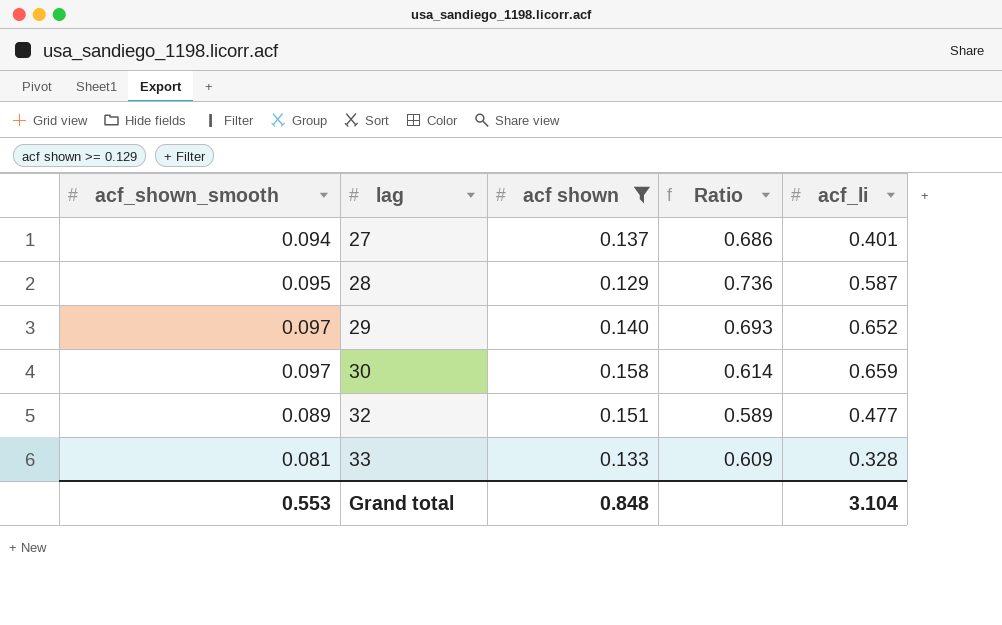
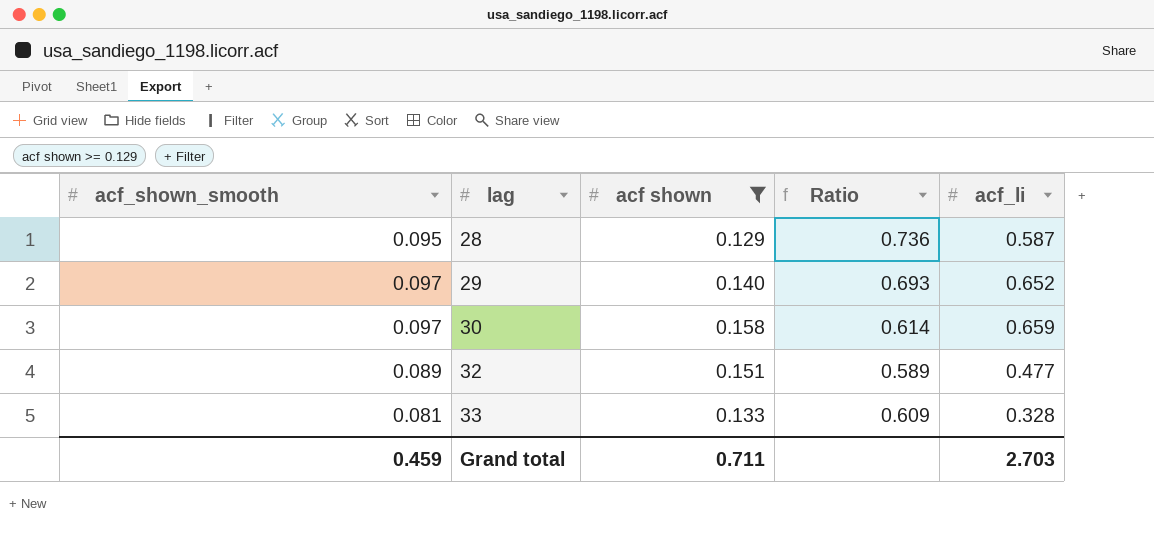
row 27: 0.094 | 0.137 | 0.686 | 0.401 -> none
Grand total | acf_shown_smooth: 0.553 -> 0.459
Grand total | acf shown: 0.848 -> 0.711
Grand total | acf_li: 3.104 -> 2.703

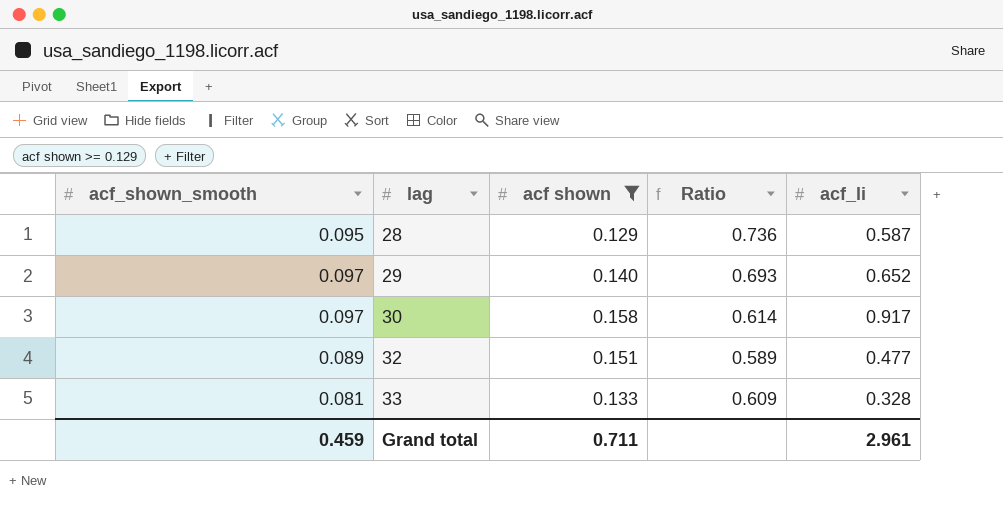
30 | acf_li: 0.659 -> 0.917
Grand total | acf_li: 2.703 -> 2.961

